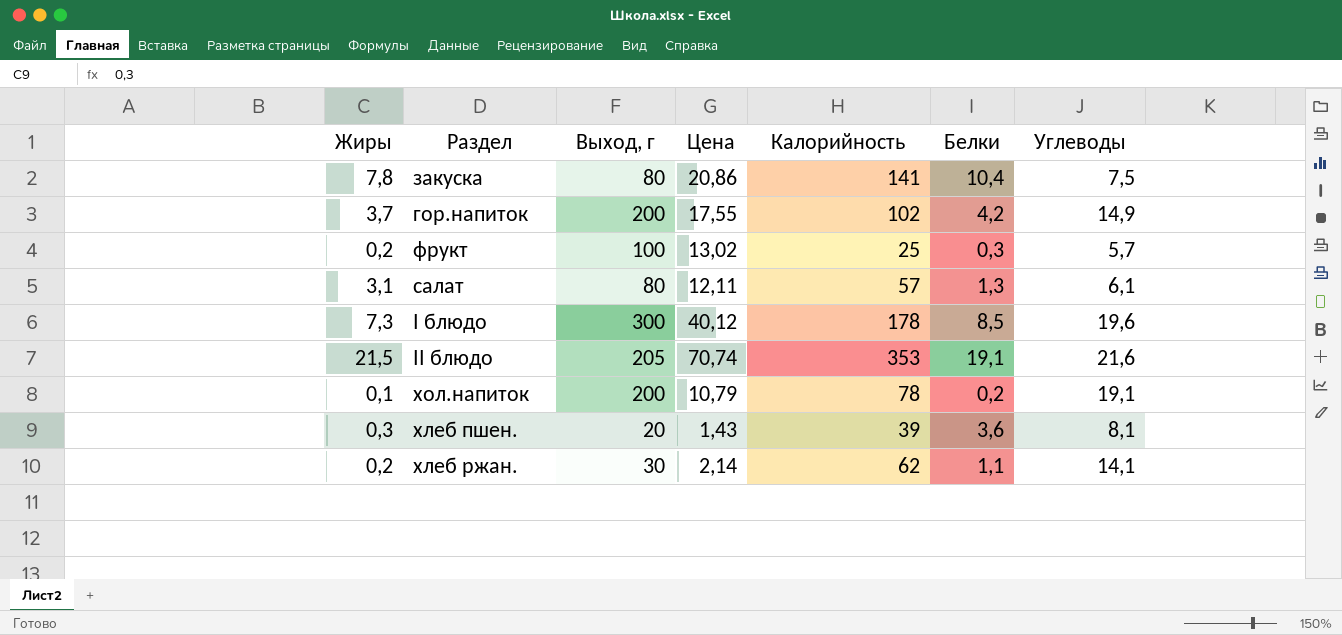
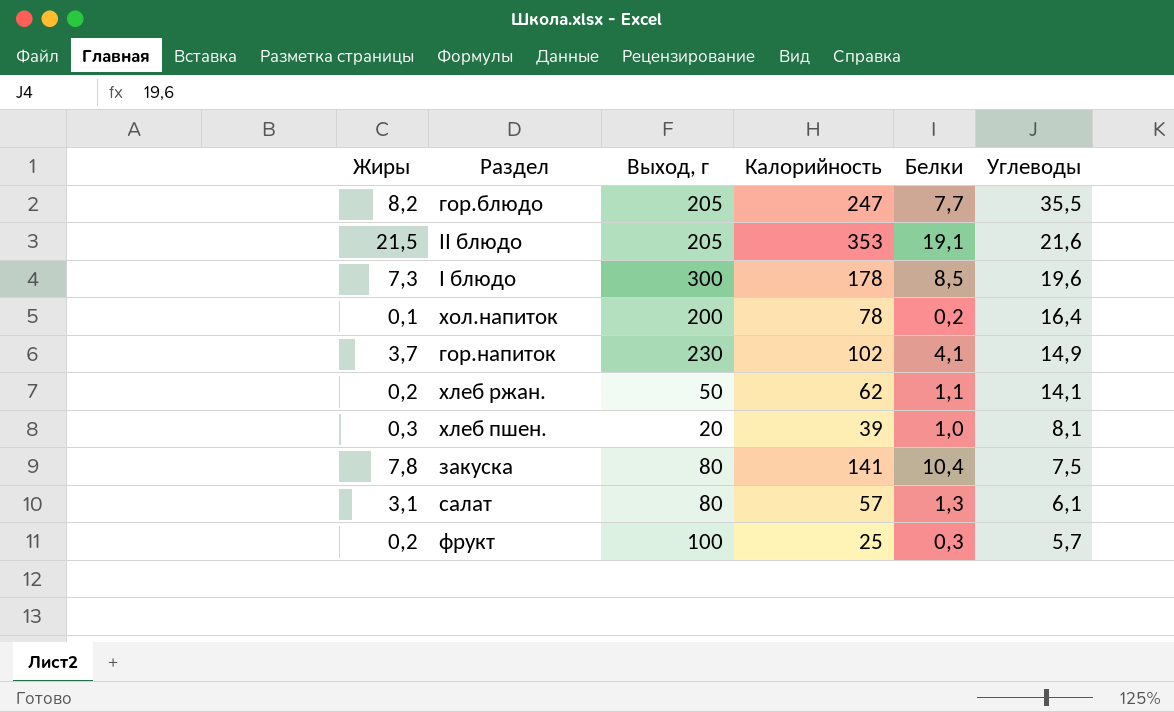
row order: none -> Углеводы descending
column Цена | position: 4 -> none
row гор.блюдо: none -> 8,2 | 205 | 247 | 7,7 | 35,5
хол.напиток | Углеводы: 19,1 -> 16,4
гор.напиток | Выход, г: 200 -> 230
гор.напиток | Белки: 4,2 -> 4,1
хлеб ржан. | Выход, г: 30 -> 50
хлеб пшен. | Белки: 3,6 -> 1,0

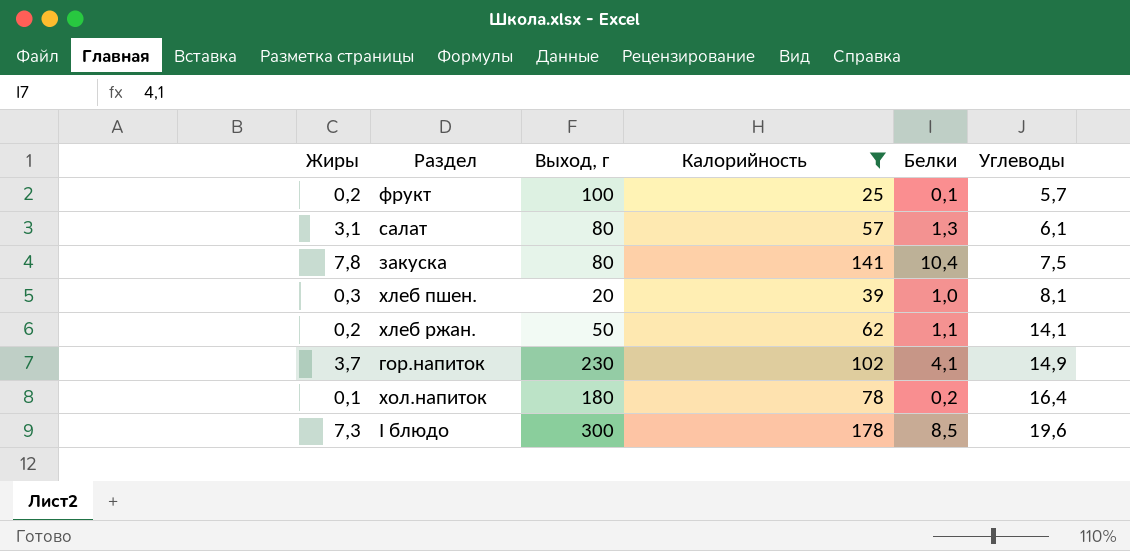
filter: none -> Калорийность <= 178
row order: Углеводы descending -> Углеводы ascending
фрукт | Белки: 0,3 -> 0,1
хол.напиток | Выход, г: 200 -> 180

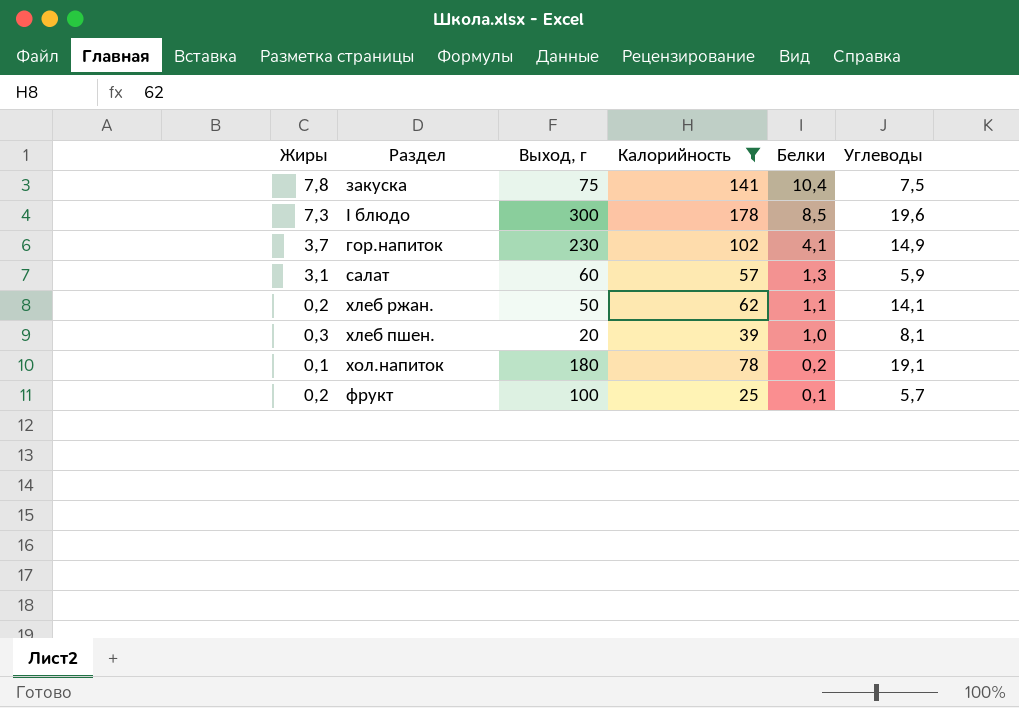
row order: Углеводы ascending -> Белки descending
закуска | Выход, г: 80 -> 75
салат | Выход, г: 80 -> 60
салат | Углеводы: 6,1 -> 5,9
хол.напиток | Углеводы: 16,4 -> 19,1

